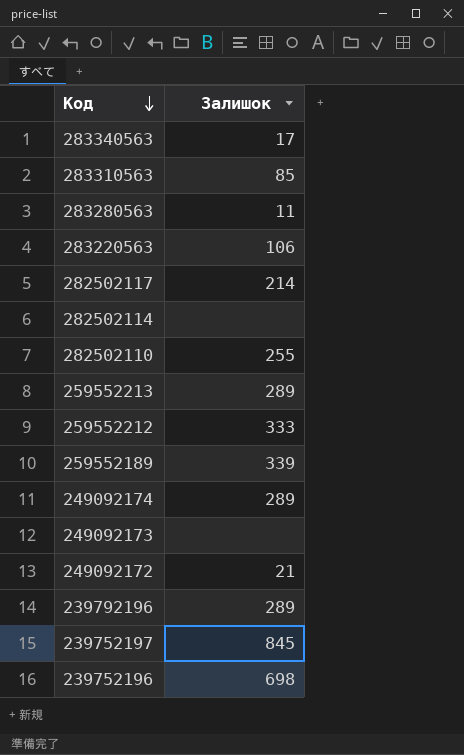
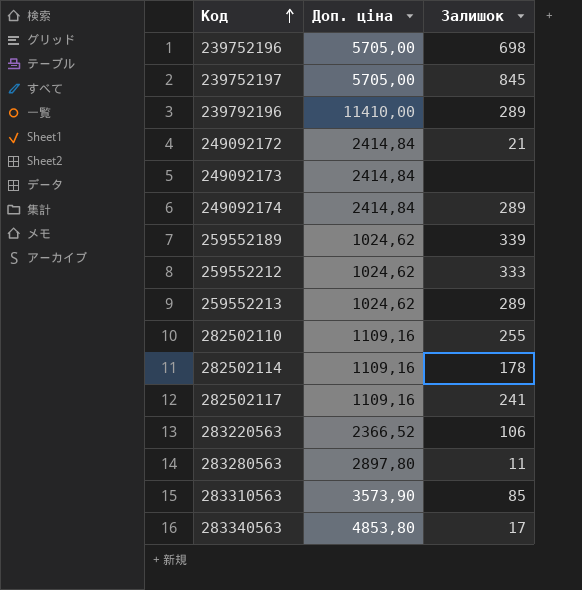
row order: Код descending -> Код ascending
column Доп. ціна | position: none -> 2
282502114 | Залишок: none -> 178
282502117 | Залишок: 214 -> 241

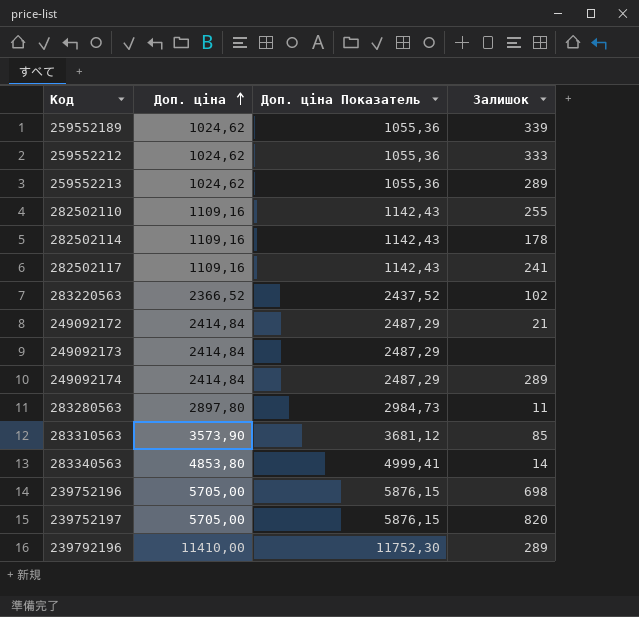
row order: Код ascending -> Доп. ціна ascending
column Доп. ціна Показатель | formula: none -> [Доп. ціна] * 1,03
283220563 | Залишок: 106 -> 102
283340563 | Залишок: 17 -> 14
239752197 | Залишок: 845 -> 820

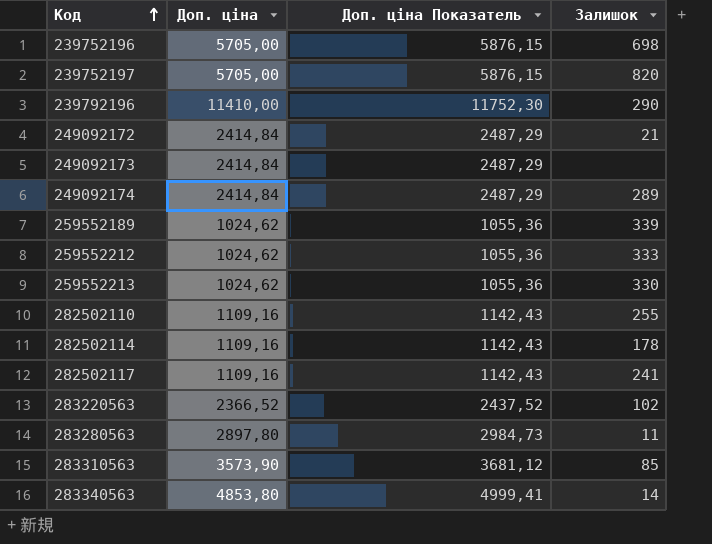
row order: Доп. ціна ascending -> Код ascending
239792196 | Залишок: 289 -> 290
259552213 | Залишок: 289 -> 330

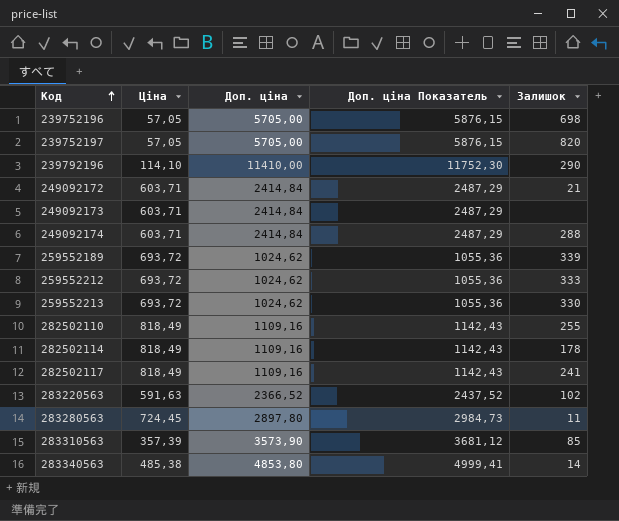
column Ціна | position: none -> 2
249092174 | Залишок: 289 -> 288

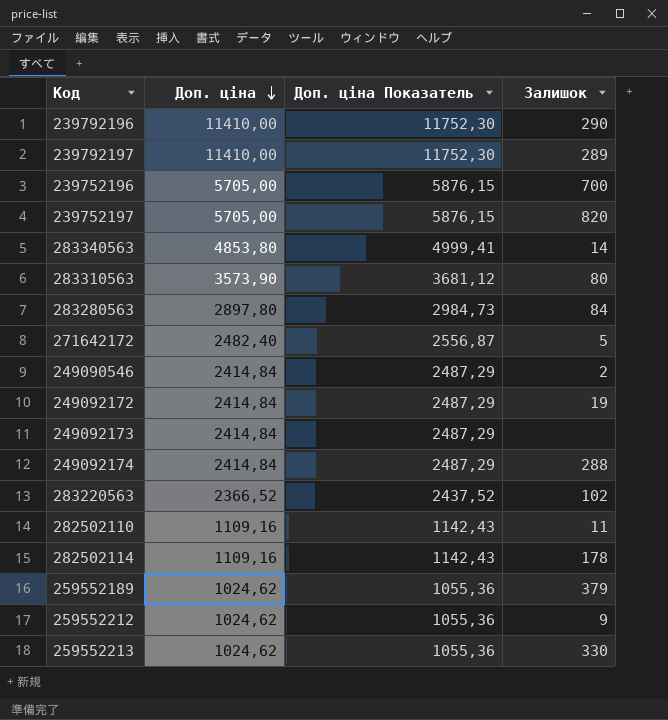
row order: Код ascending -> Доп. ціна descending
column Ціна | position: 2 -> none
row 282502117: 818,49 | 1109,16 | 1142,43 | 241 -> none
row 239792197: none -> 11410,00 | 11752,30 | 289
239752196 | Залишок: 698 -> 700
283310563 | Залишок: 85 -> 80
283280563 | Залишок: 11 -> 84
row 271642172: none -> 2482,40 | 2556,87 | 5
row 249090546: none -> 2414,84 | 2487,29 | 2
249092172 | Залишок: 21 -> 19
282502110 | Залишок: 255 -> 11
259552189 | Залишок: 339 -> 379
259552212 | Залишок: 333 -> 9

